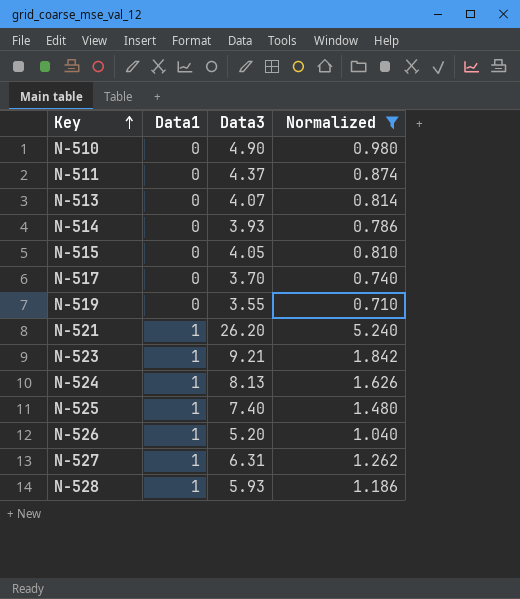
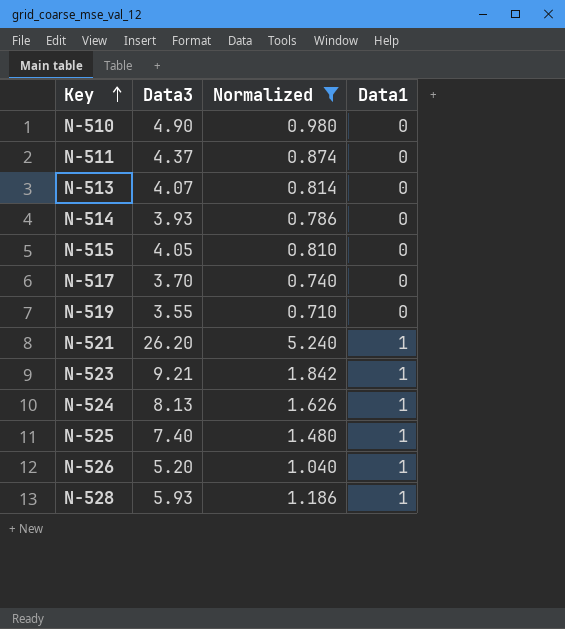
column Data1 | position: 2 -> 4
row N-527: 1 | 6.31 | 1.262 -> none

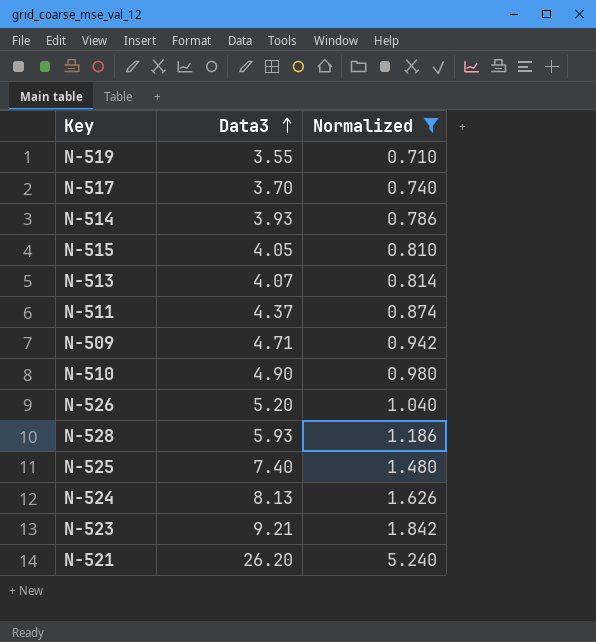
row order: Key ascending -> Data3 ascending
column Data1 | position: 4 -> none
row N-509: none -> 4.71 | 0.942

